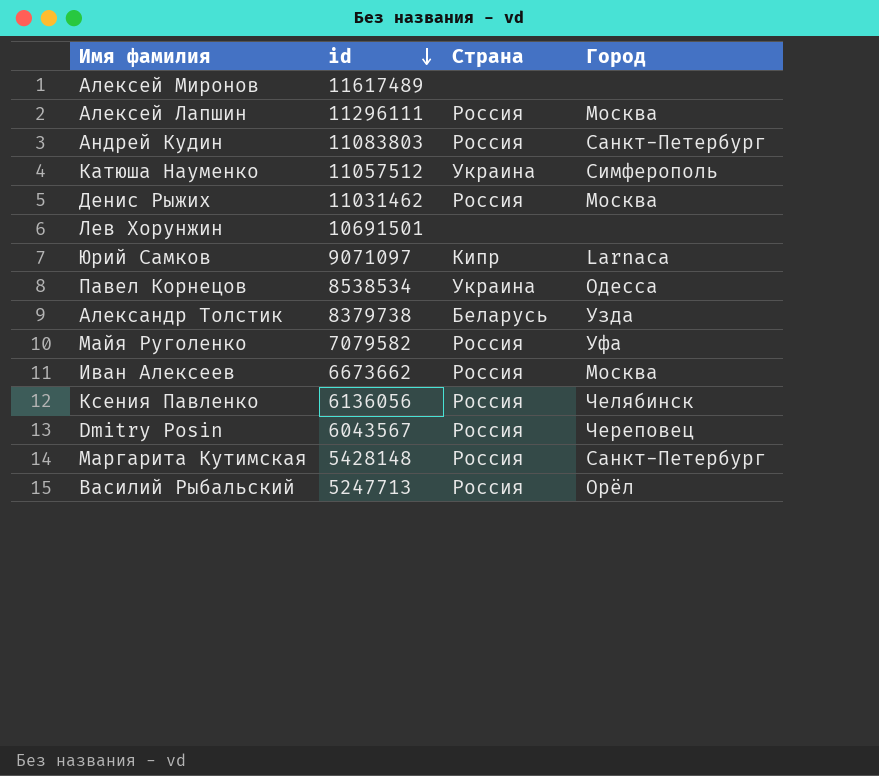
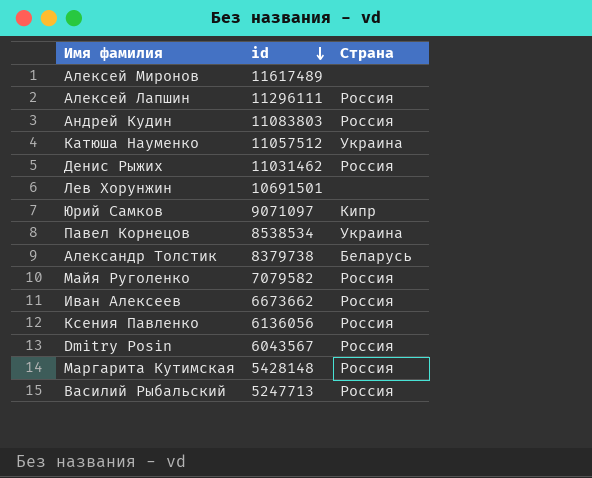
column Город | position: 4 -> none

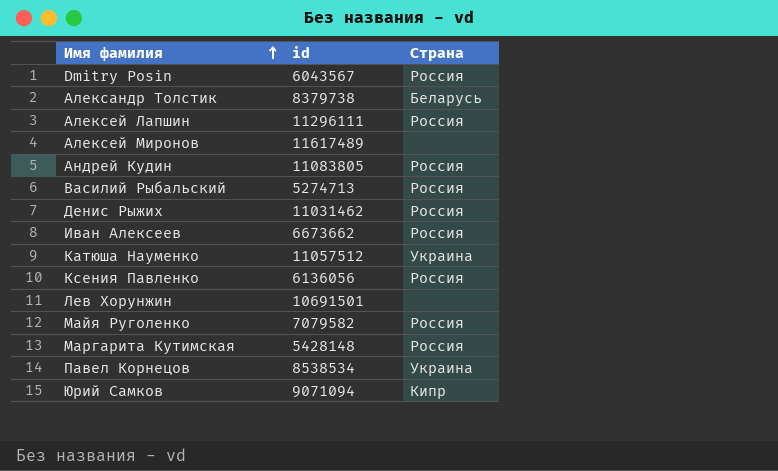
row order: id descending -> Имя фамилия ascending
Андрей Кудин | id: 11083803 -> 11083805
Василий Рыбальский | id: 5247713 -> 5274713
Юрий Самков | id: 9071097 -> 9071094

